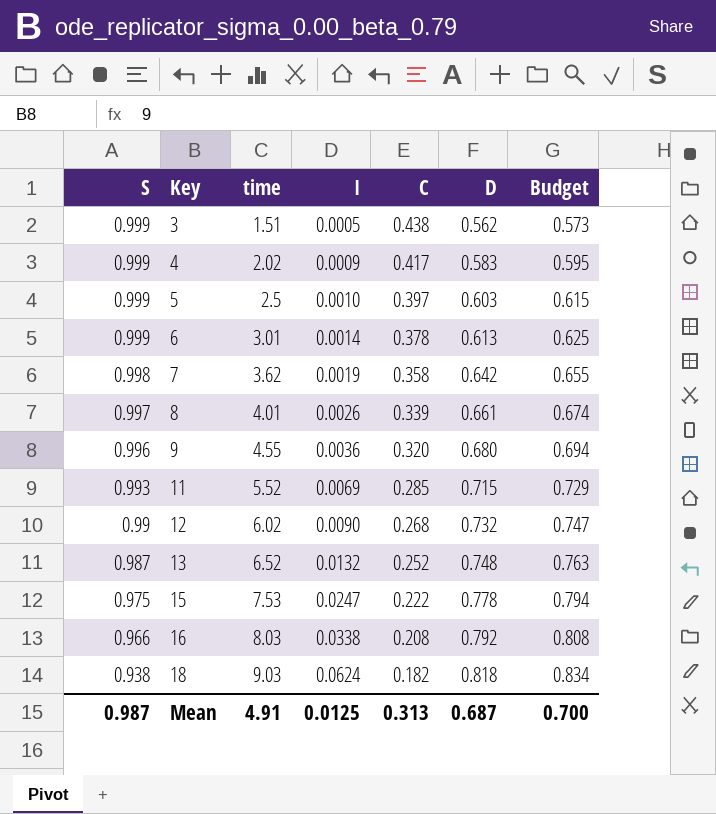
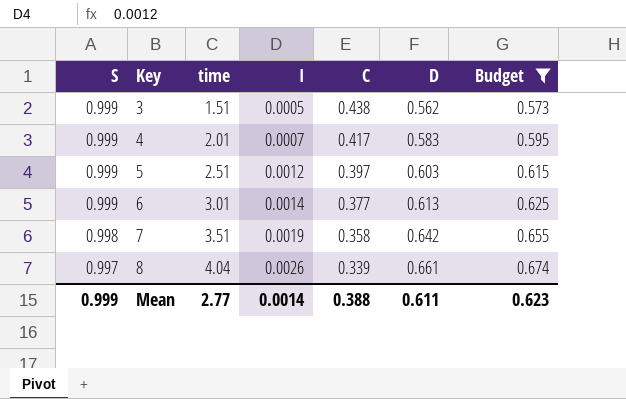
filter: none -> Budget <= 0.674
4 | time: 2.02 -> 2.01
4 | I: 0.0009 -> 0.0007
5 | time: 2.5 -> 2.51
5 | I: 0.0010 -> 0.0012
6 | C: 0.378 -> 0.377
7 | time: 3.62 -> 3.51
8 | time: 4.01 -> 4.04
Mean | S: 0.987 -> 0.999
Mean | time: 4.91 -> 2.77
Mean | I: 0.0125 -> 0.0014
Mean | C: 0.313 -> 0.388
Mean | D: 0.687 -> 0.611
Mean | Budget: 0.700 -> 0.623

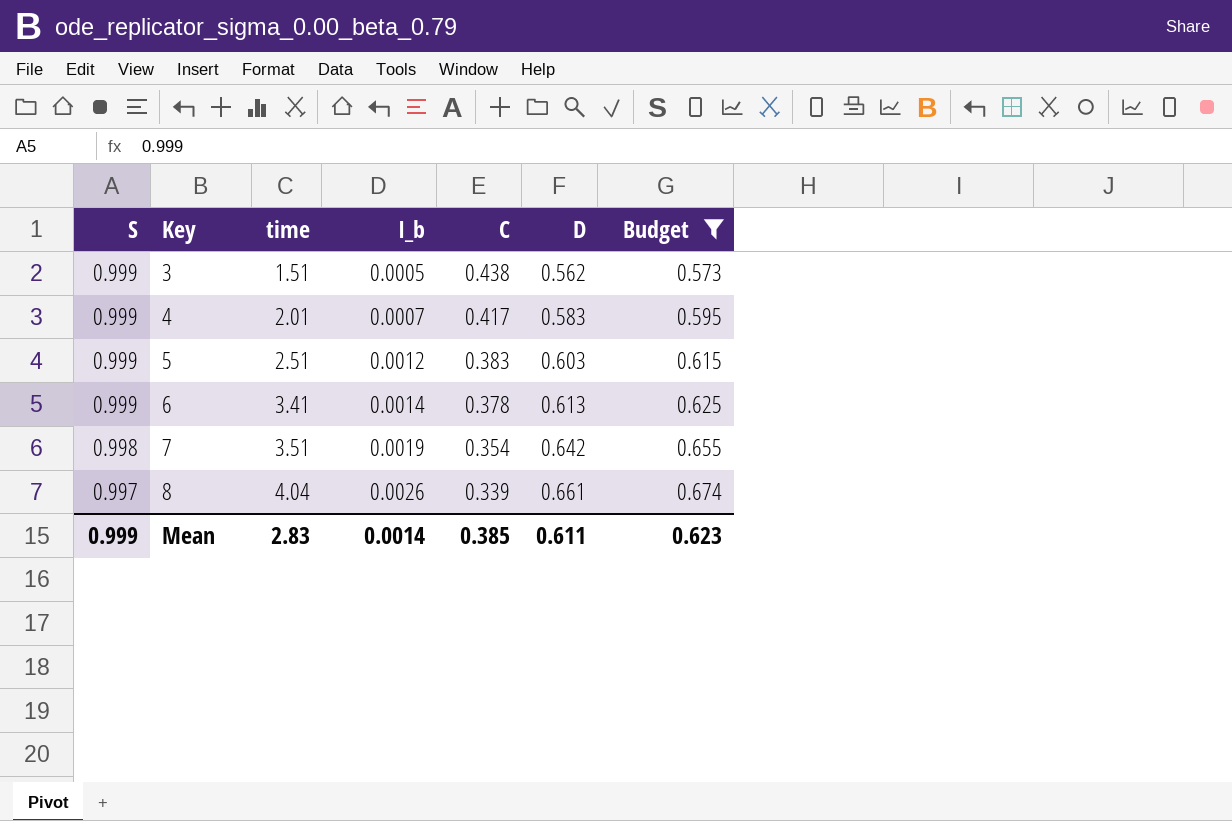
column name: I -> I_b
5 | C: 0.397 -> 0.383
6 | time: 3.01 -> 3.41
6 | C: 0.377 -> 0.378
7 | C: 0.358 -> 0.354
Mean | time: 2.77 -> 2.83
Mean | C: 0.388 -> 0.385

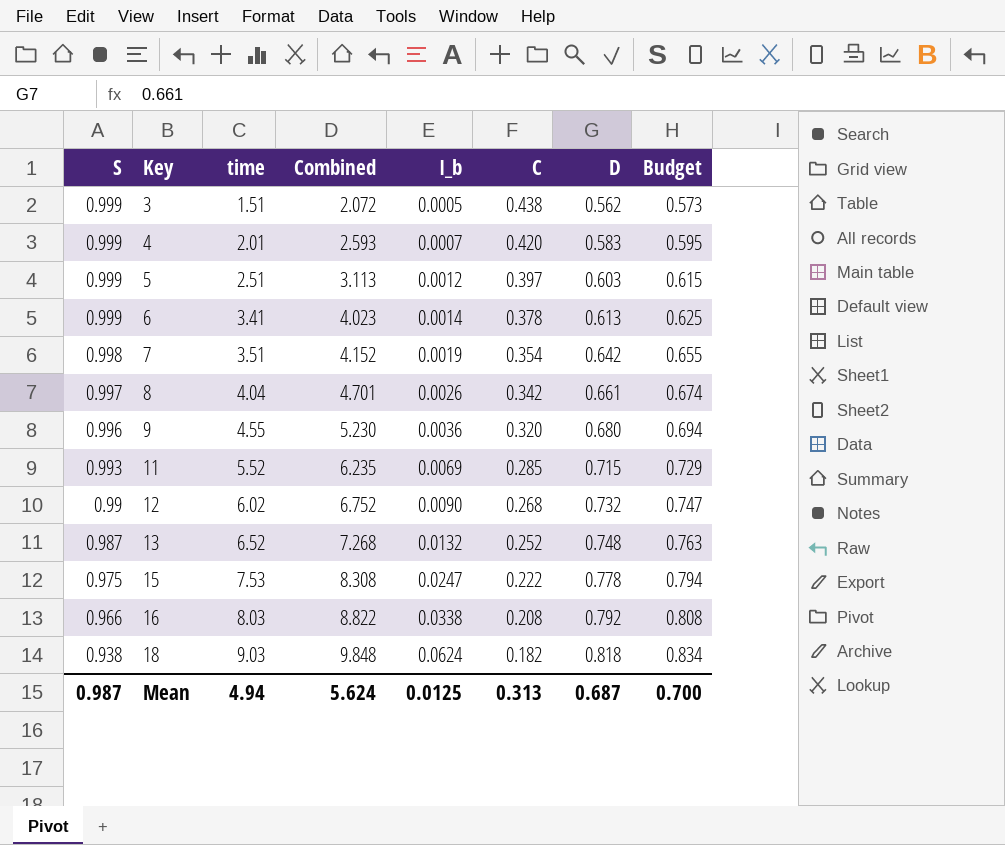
filter: Budget <= 0.674 -> none
column Combined | formula: none -> [time] + [D]
4 | C: 0.417 -> 0.420
5 | C: 0.383 -> 0.397
8 | C: 0.339 -> 0.342
Mean | S: 0.999 -> 0.987
Mean | time: 2.83 -> 4.94
Mean | I_b: 0.0014 -> 0.0125
Mean | C: 0.385 -> 0.313
Mean | D: 0.611 -> 0.687
Mean | Budget: 0.623 -> 0.700

